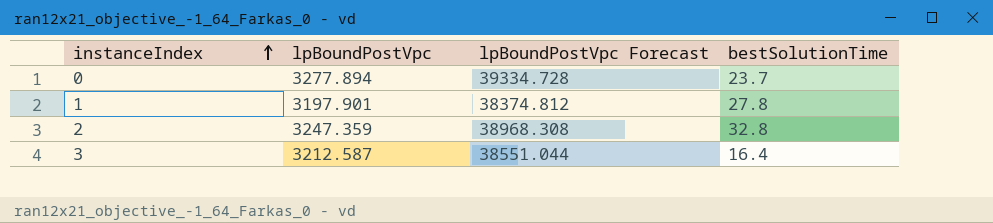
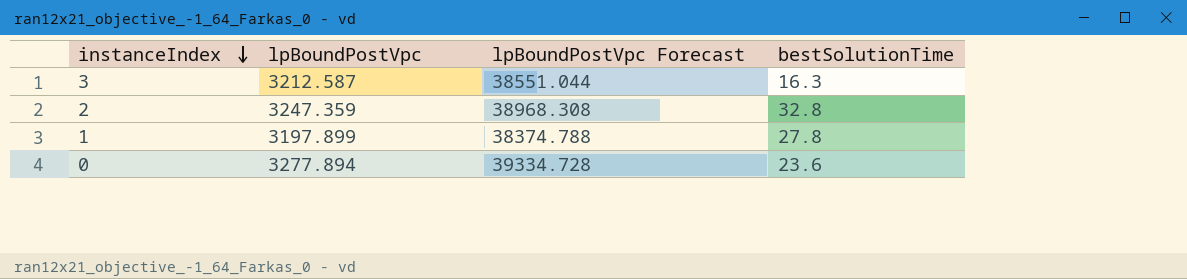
row order: instanceIndex ascending -> instanceIndex descending
3 | bestSolutionTime: 16.4 -> 16.3
1 | lpBoundPostVpc: 3197.901 -> 3197.899
1 | lpBoundPostVpc Forecast: 38374.812 -> 38374.788
0 | bestSolutionTime: 23.7 -> 23.6

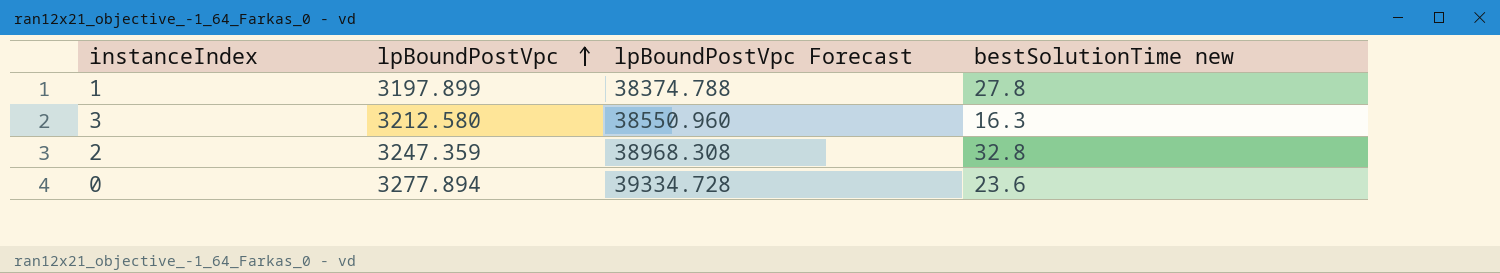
row order: instanceIndex descending -> lpBoundPostVpc ascending
column name: bestSolutionTime -> bestSolutionTime new
3 | lpBoundPostVpc: 3212.587 -> 3212.580
3 | lpBoundPostVpc Forecast: 38551.044 -> 38550.960

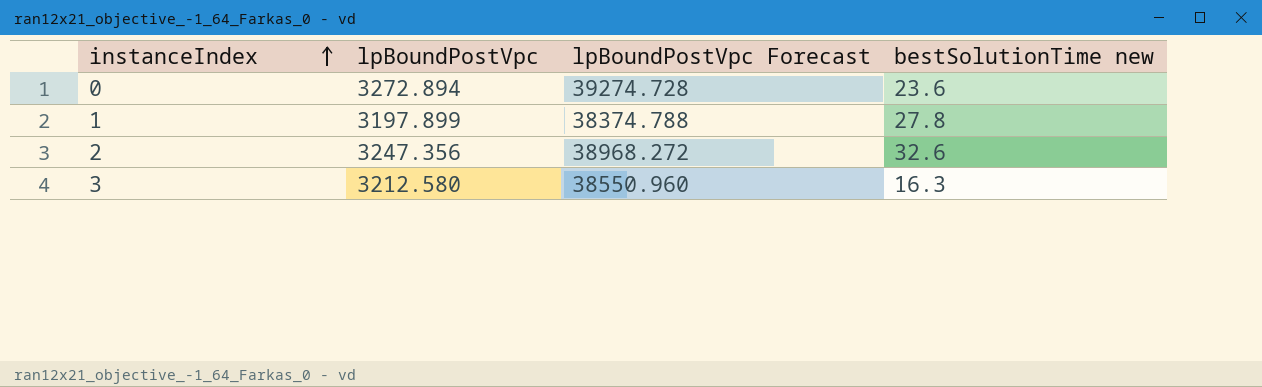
row order: lpBoundPostVpc ascending -> instanceIndex ascending
0 | lpBoundPostVpc: 3277.894 -> 3272.894
0 | lpBoundPostVpc Forecast: 39334.728 -> 39274.728
2 | lpBoundPostVpc: 3247.359 -> 3247.356
2 | lpBoundPostVpc Forecast: 38968.308 -> 38968.272
2 | bestSolutionTime new: 32.8 -> 32.6

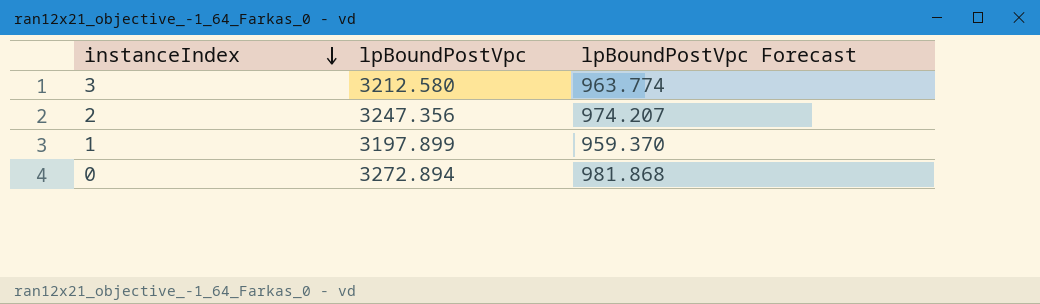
row order: instanceIndex ascending -> instanceIndex descending
column bestSolutionTime new | position: 4 -> none
column lpBoundPostVpc Forecast | formula: [lpBoundPostVpc] * 12 -> [lpBoundPostVpc] * 0.3

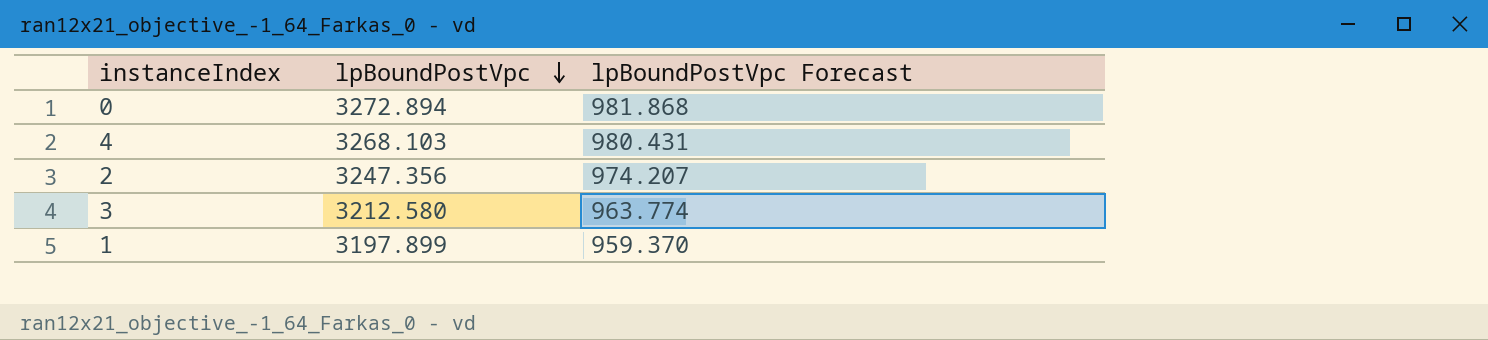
row order: instanceIndex descending -> lpBoundPostVpc descending
row 4: none -> 3268.103 | 980.431

